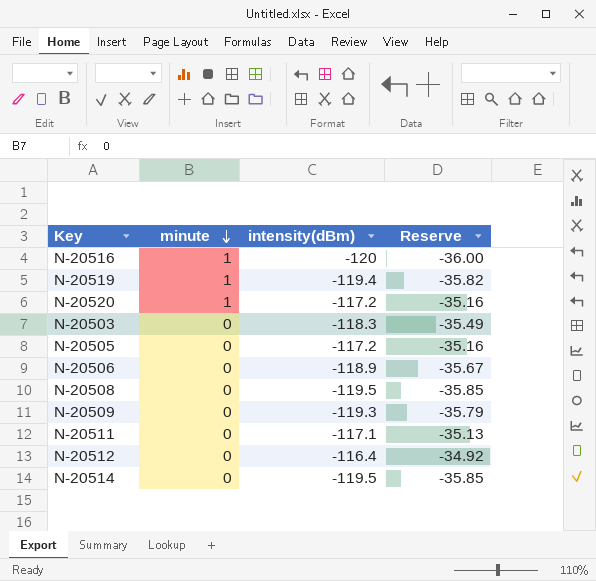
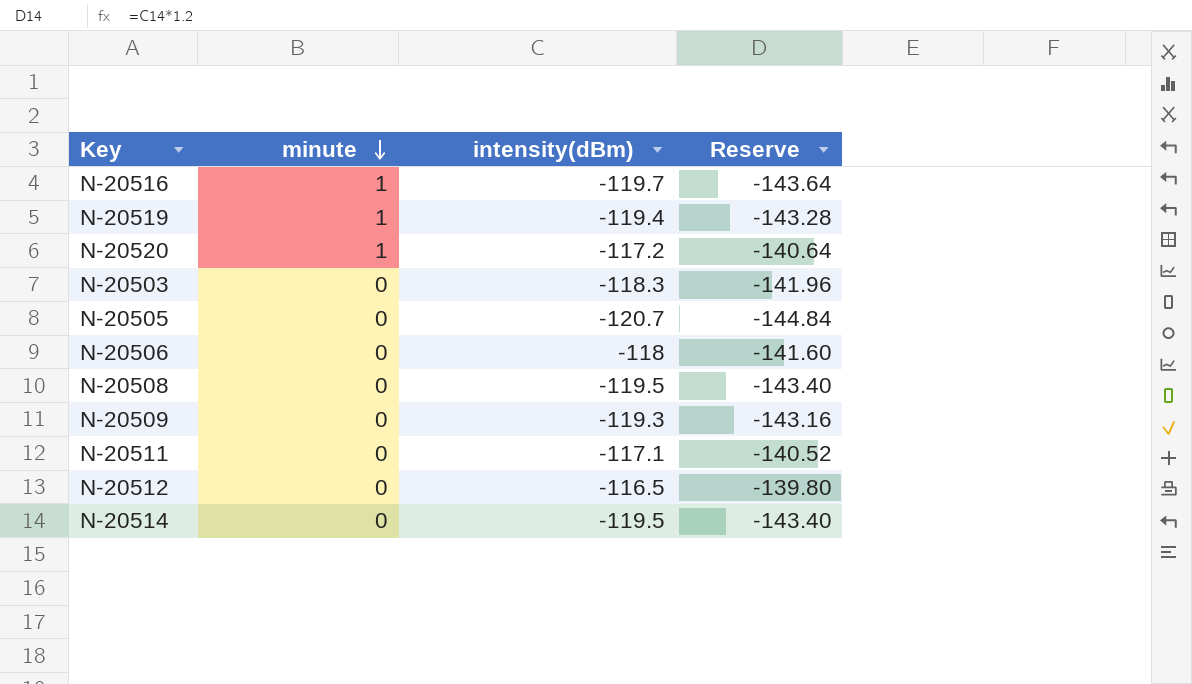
column Reserve | formula: [intensity(dBm)] * 0.3 -> [intensity(dBm)] * 1.2
N-20516 | intensity(dBm): -120 -> -119.7
N-20505 | intensity(dBm): -117.2 -> -120.7
N-20506 | intensity(dBm): -118.9 -> -118
N-20512 | intensity(dBm): -116.4 -> -116.5

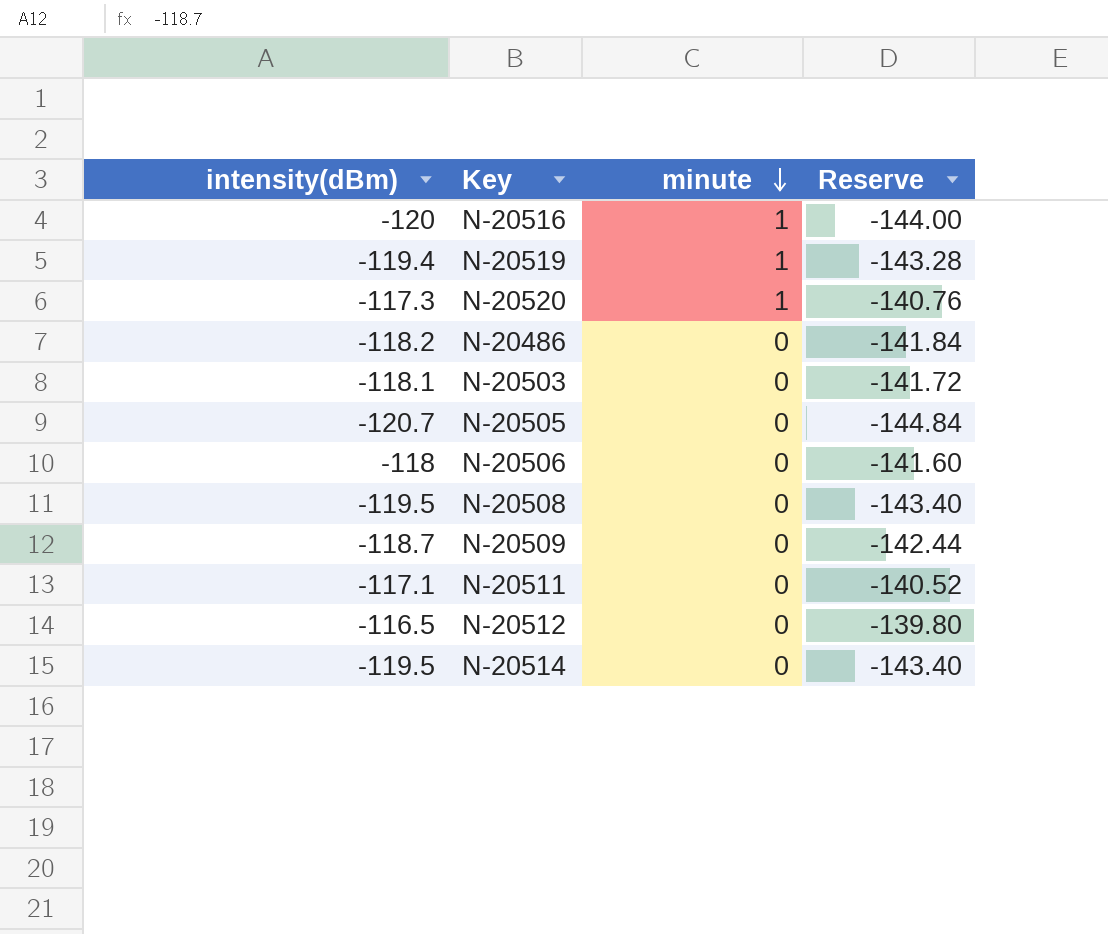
column intensity(dBm) | position: 3 -> 1
N-20516 | intensity(dBm): -119.7 -> -120
N-20516 | Reserve: -143.64 -> -144.00
N-20520 | intensity(dBm): -117.2 -> -117.3
N-20520 | Reserve: -140.64 -> -140.76
row N-20486: none -> -118.2 | 0 | -141.84
N-20503 | intensity(dBm): -118.3 -> -118.1
N-20503 | Reserve: -141.96 -> -141.72
N-20509 | intensity(dBm): -119.3 -> -118.7
N-20509 | Reserve: -143.16 -> -142.44

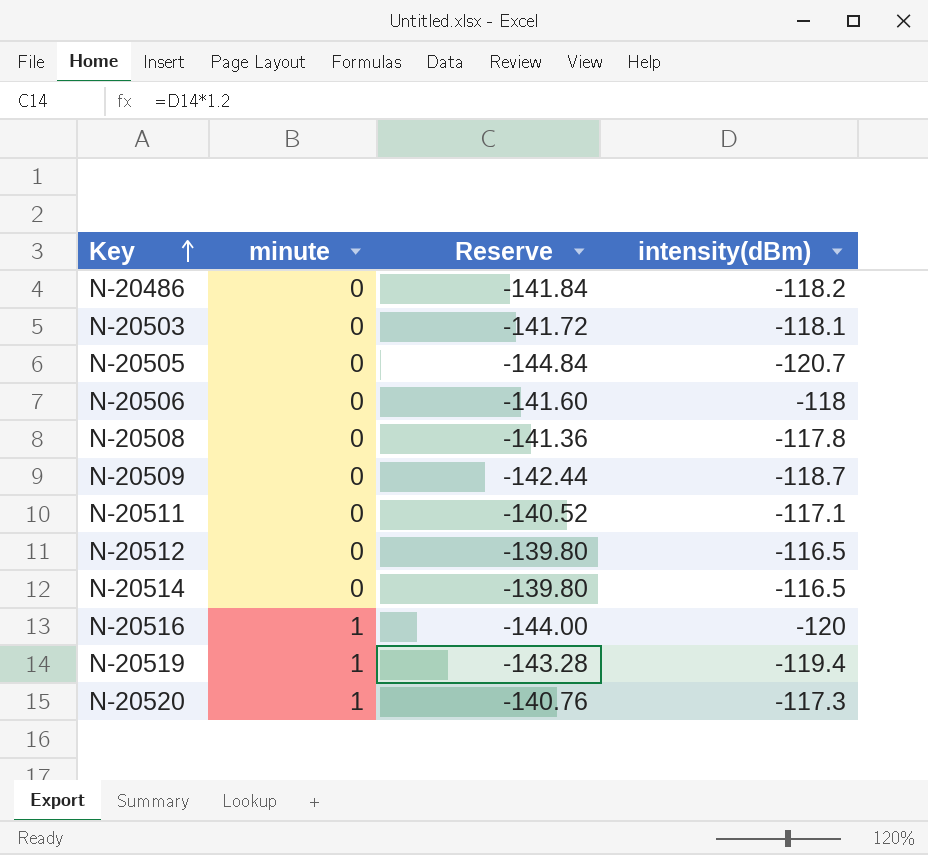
row order: minute descending -> Key ascending
column intensity(dBm) | position: 1 -> 4
N-20508 | Reserve: -143.40 -> -141.36
N-20508 | intensity(dBm): -119.5 -> -117.8
N-20514 | Reserve: -143.40 -> -139.80
N-20514 | intensity(dBm): -119.5 -> -116.5

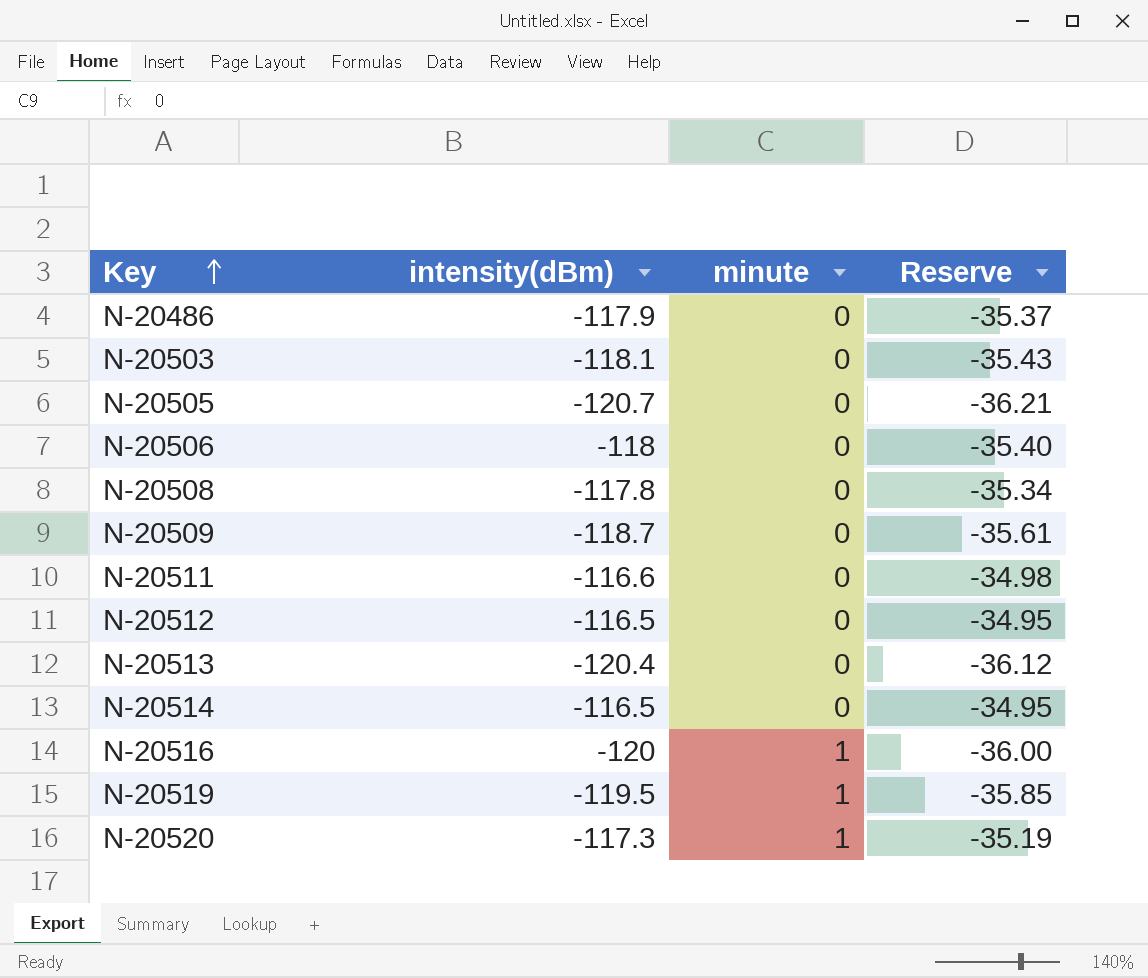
column intensity(dBm) | position: 4 -> 2
column Reserve | formula: [intensity(dBm)] * 1.2 -> [intensity(dBm)] * 0.3
N-20486 | intensity(dBm): -118.2 -> -117.9
N-20511 | intensity(dBm): -117.1 -> -116.6
row N-20513: none -> -120.4 | 0 | -36.12
N-20519 | intensity(dBm): -119.4 -> -119.5

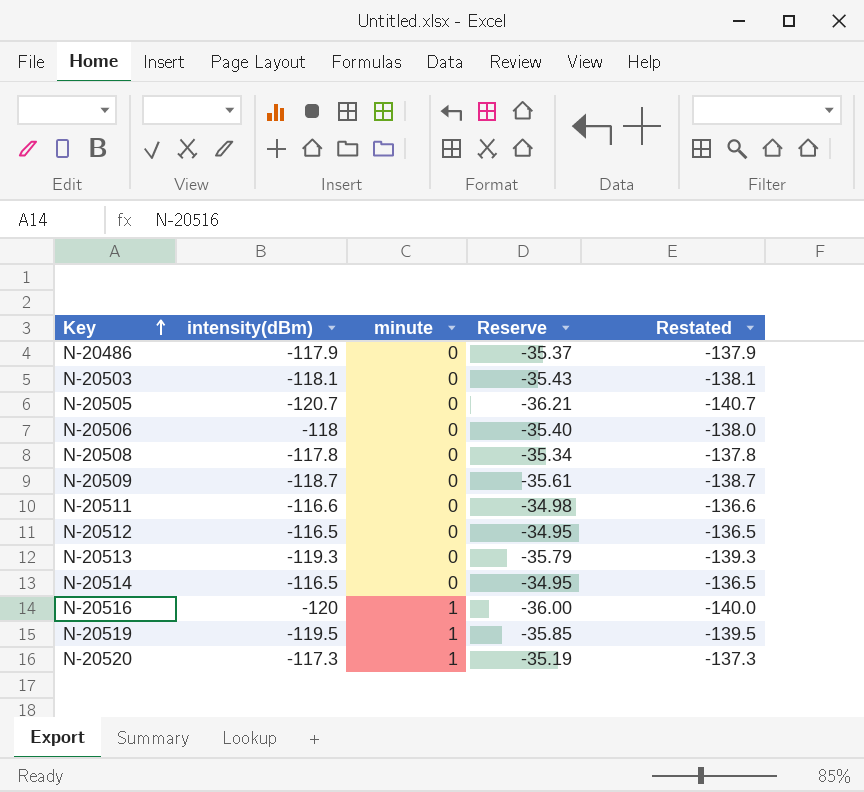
column Restated | formula: none -> [intensity(dBm)] - 20
N-20513 | intensity(dBm): -120.4 -> -119.3
N-20513 | Reserve: -36.12 -> -35.79

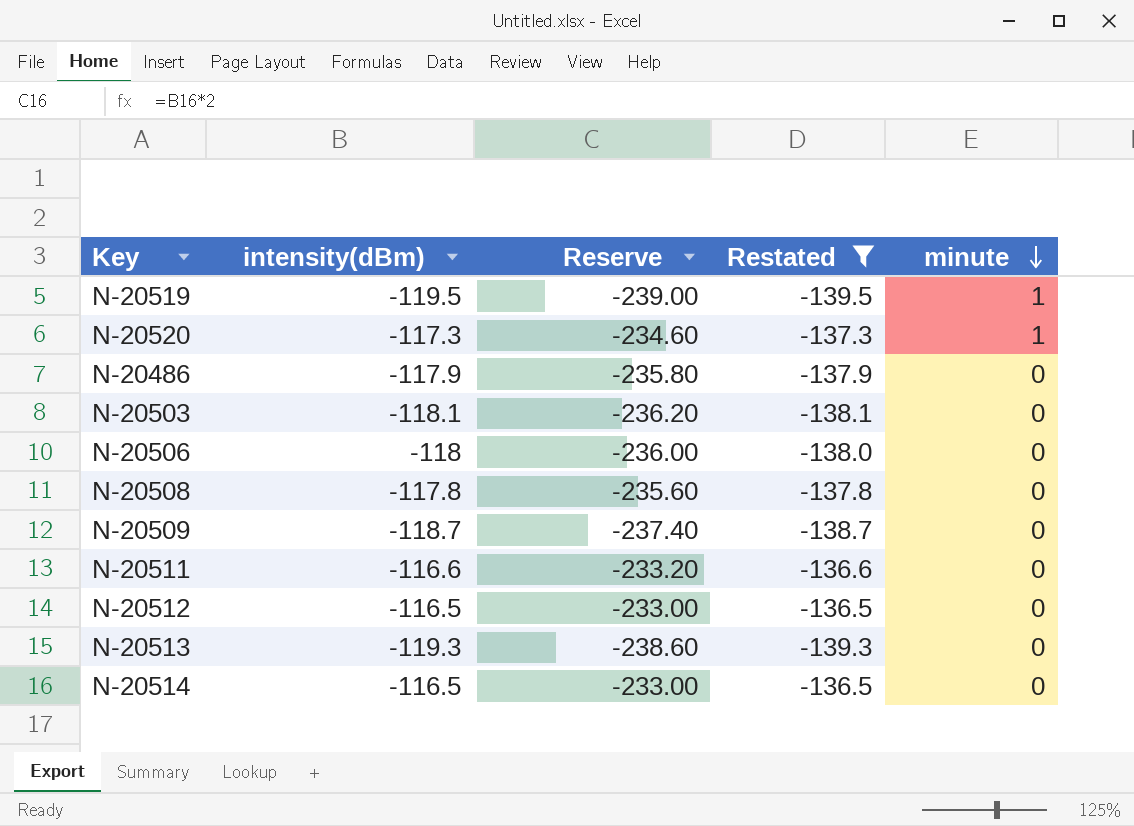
filter: none -> Restated >= -139.5
row order: Key ascending -> minute descending
column Reserve | formula: [intensity(dBm)] * 0.3 -> [intensity(dBm)] * 2
column minute | position: 3 -> 5

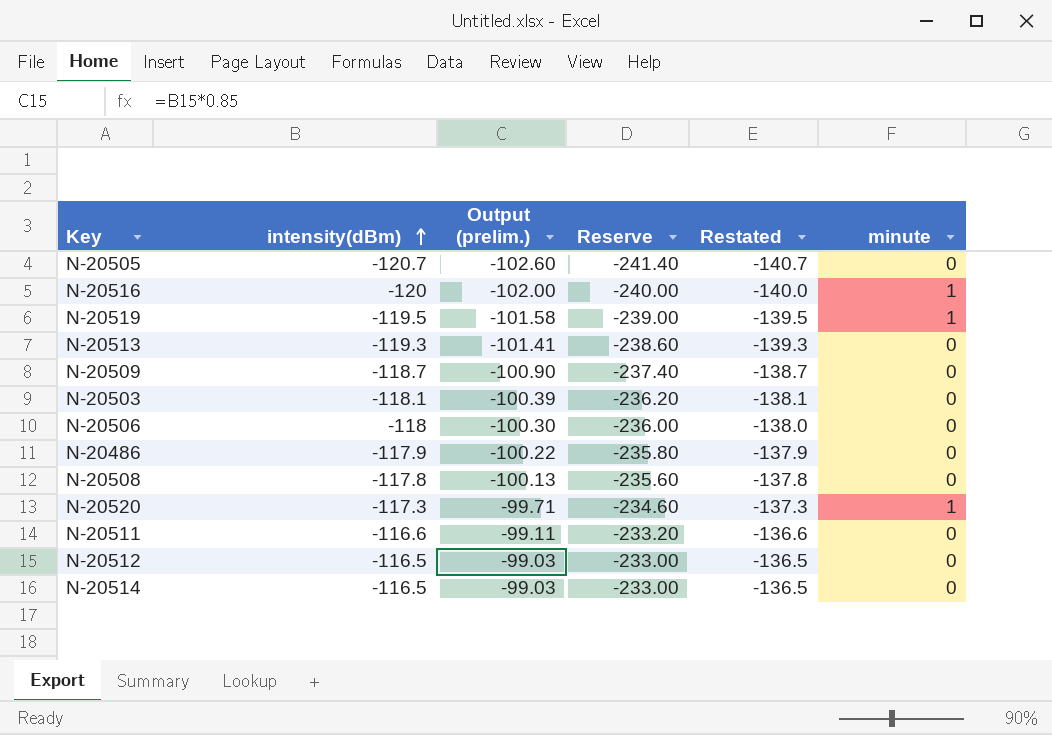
filter: Restated >= -139.5 -> none
row order: minute descending -> intensity(dBm) ascending
column Output (prelim.) | formula: none -> [intensity(dBm)] * 0.85

